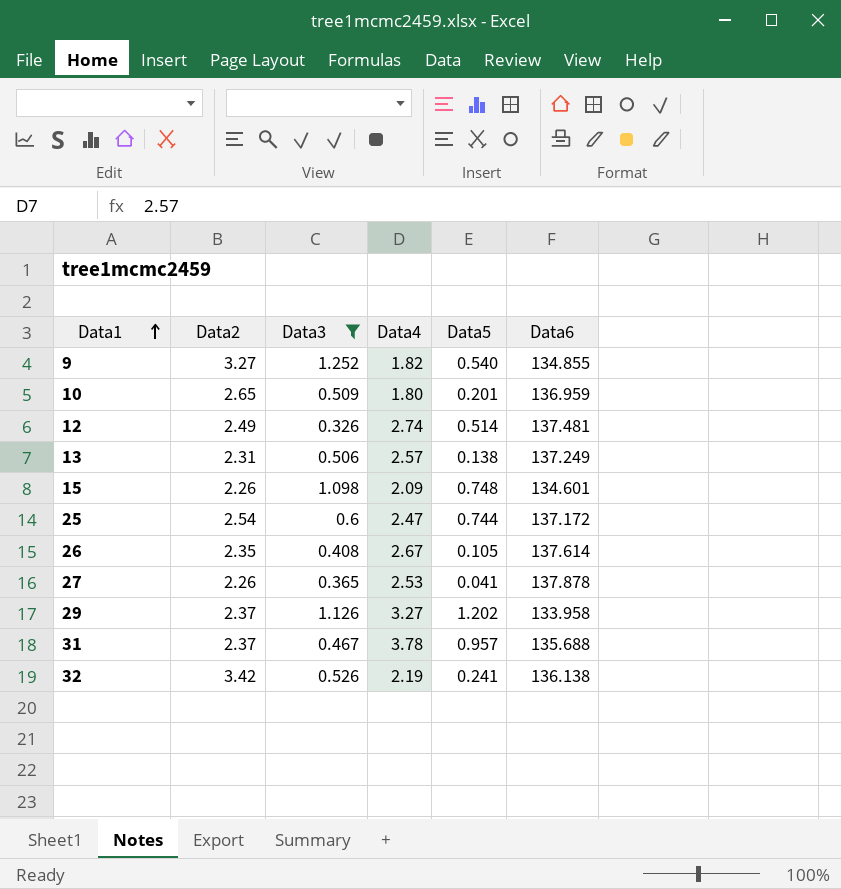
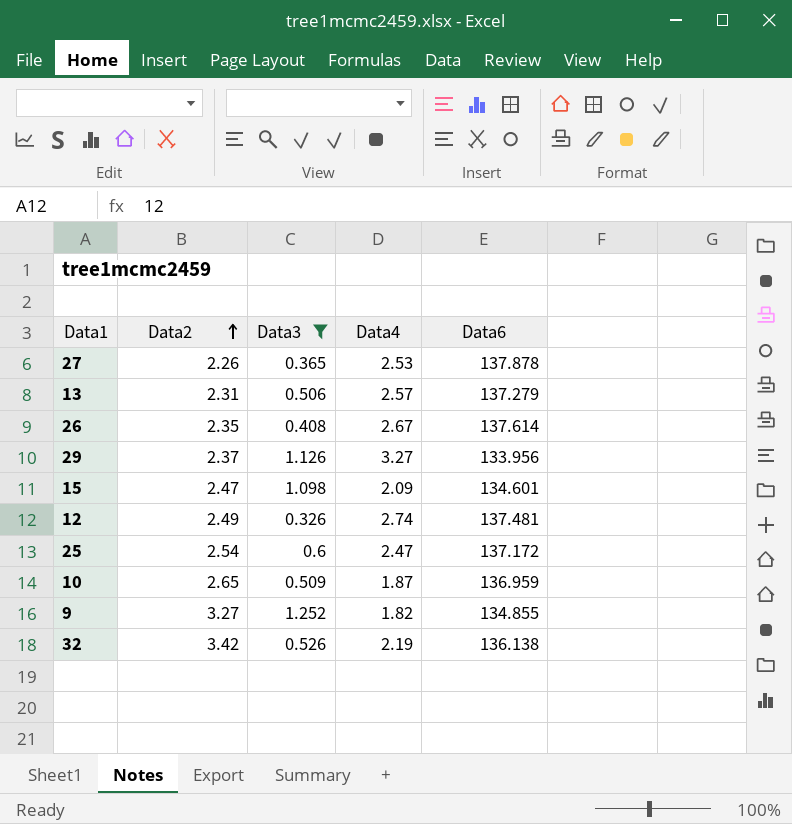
row order: Data1 ascending -> Data2 ascending
column Data5 | position: 5 -> none
row 31: 2.37 | 0.467 | 3.78 | 0.957 | 135.688 -> none
13 | Data6: 137.249 -> 137.279
29 | Data6: 133.958 -> 133.956
15 | Data2: 2.26 -> 2.47
10 | Data4: 1.80 -> 1.87

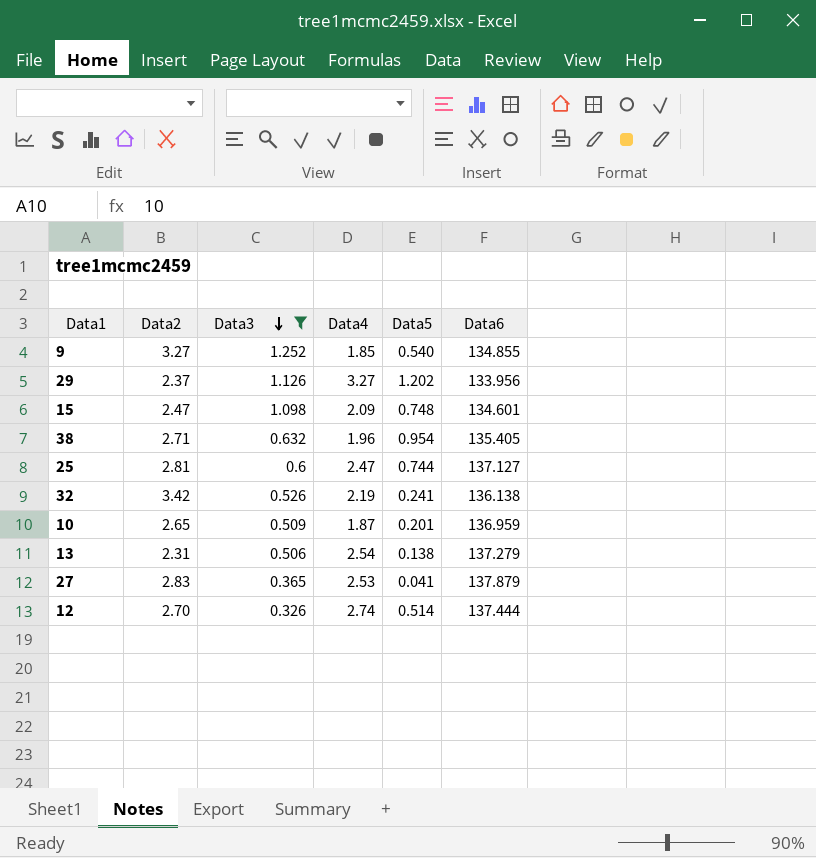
row order: Data2 ascending -> Data3 descending
column Data5 | position: none -> 5
row 26: 2.35 | 0.408 | 2.67 | 137.614 -> none
9 | Data4: 1.82 -> 1.85
row 38: none -> 2.71 | 0.632 | 1.96 | 0.954 | 135.405
25 | Data2: 2.54 -> 2.81
25 | Data6: 137.172 -> 137.127
13 | Data4: 2.57 -> 2.54
27 | Data2: 2.26 -> 2.83
27 | Data6: 137.878 -> 137.879
12 | Data2: 2.49 -> 2.70
12 | Data6: 137.481 -> 137.444

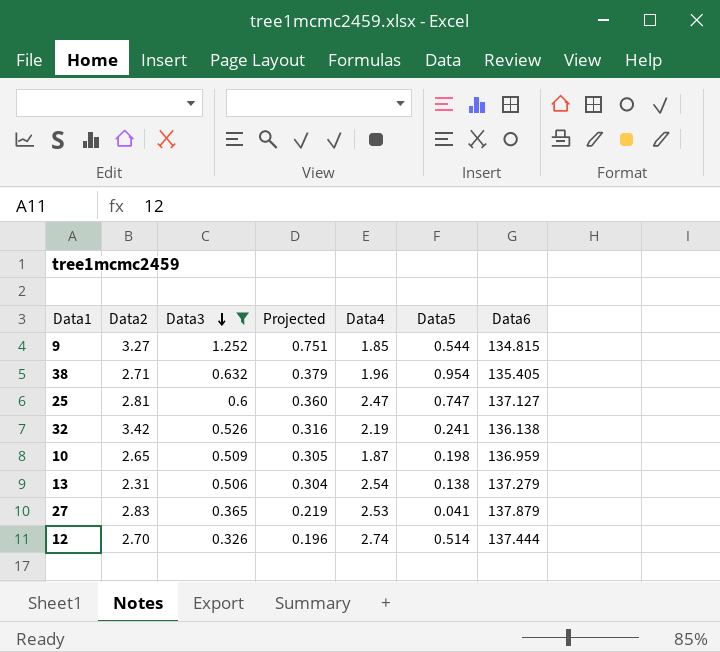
column Projected | formula: none -> [Data3] * 0.6
row 29: 2.37 | 1.126 | 3.27 | 1.202 | 133.956 -> none
row 15: 2.47 | 1.098 | 2.09 | 0.748 | 134.601 -> none
9 | Data5: 0.540 -> 0.544
9 | Data6: 134.855 -> 134.815
25 | Data5: 0.744 -> 0.747
10 | Data5: 0.201 -> 0.198

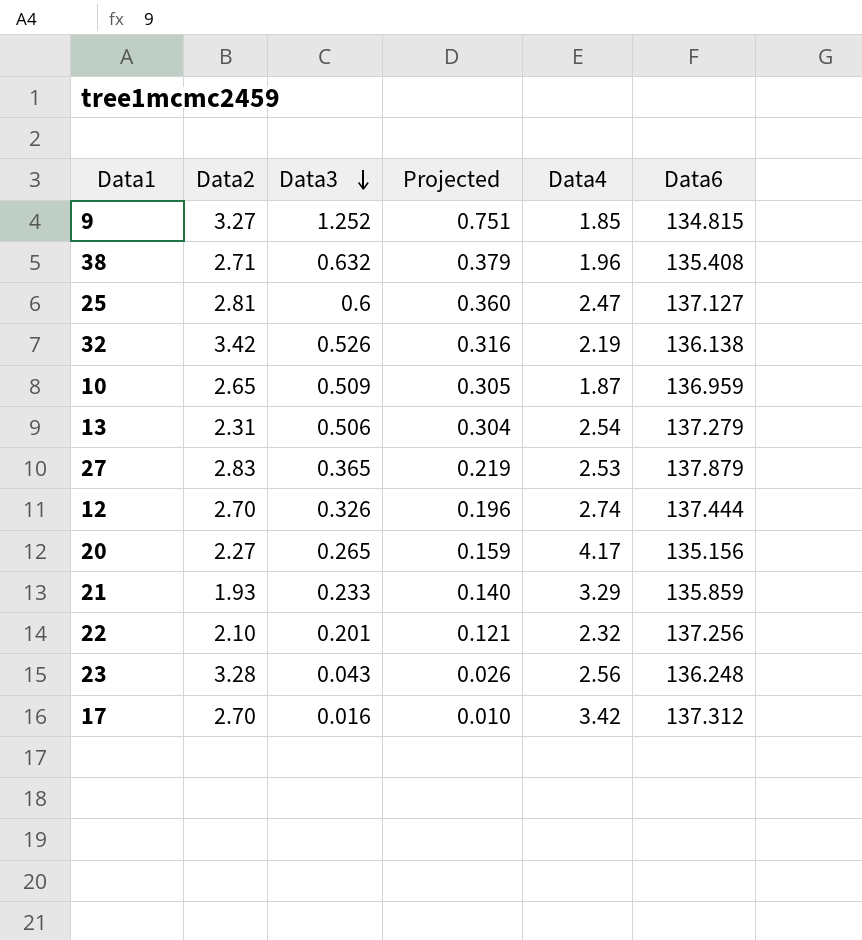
filter: Data3 >= 0.326 -> none
column Data5 | position: 6 -> none
38 | Data6: 135.405 -> 135.408

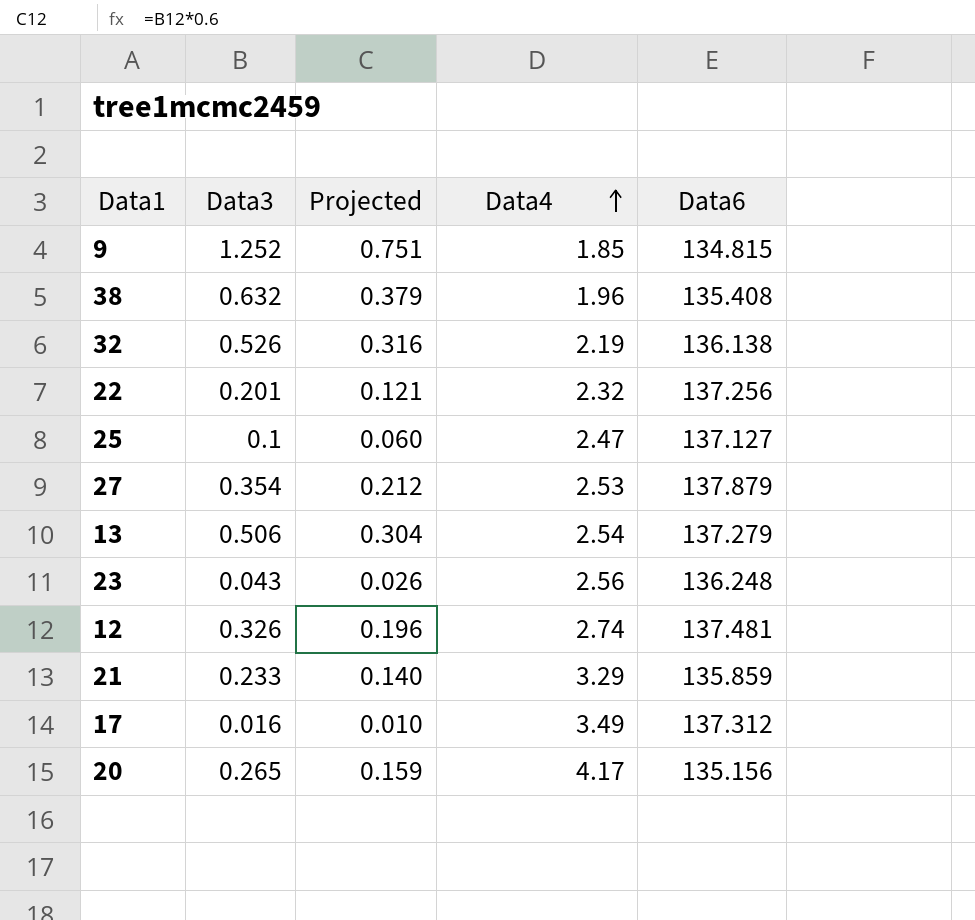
row order: Data3 descending -> Data4 ascending
column Data2 | position: 2 -> none
row 10: 2.65 | 0.509 | 0.305 | 1.87 | 136.959 -> none
25 | Data3: 0.6 -> 0.1
25 | Projected: 0.360 -> 0.060
27 | Data3: 0.365 -> 0.354
27 | Projected: 0.219 -> 0.212
12 | Data6: 137.444 -> 137.481
17 | Data4: 3.42 -> 3.49

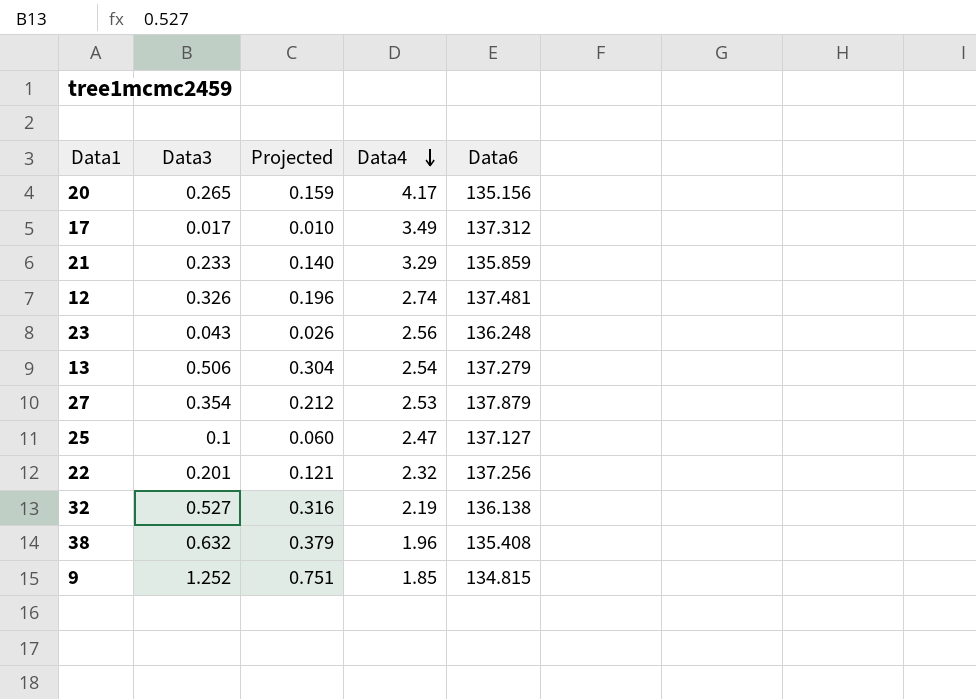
row order: Data4 ascending -> Data4 descending
17 | Data3: 0.016 -> 0.017
32 | Data3: 0.526 -> 0.527

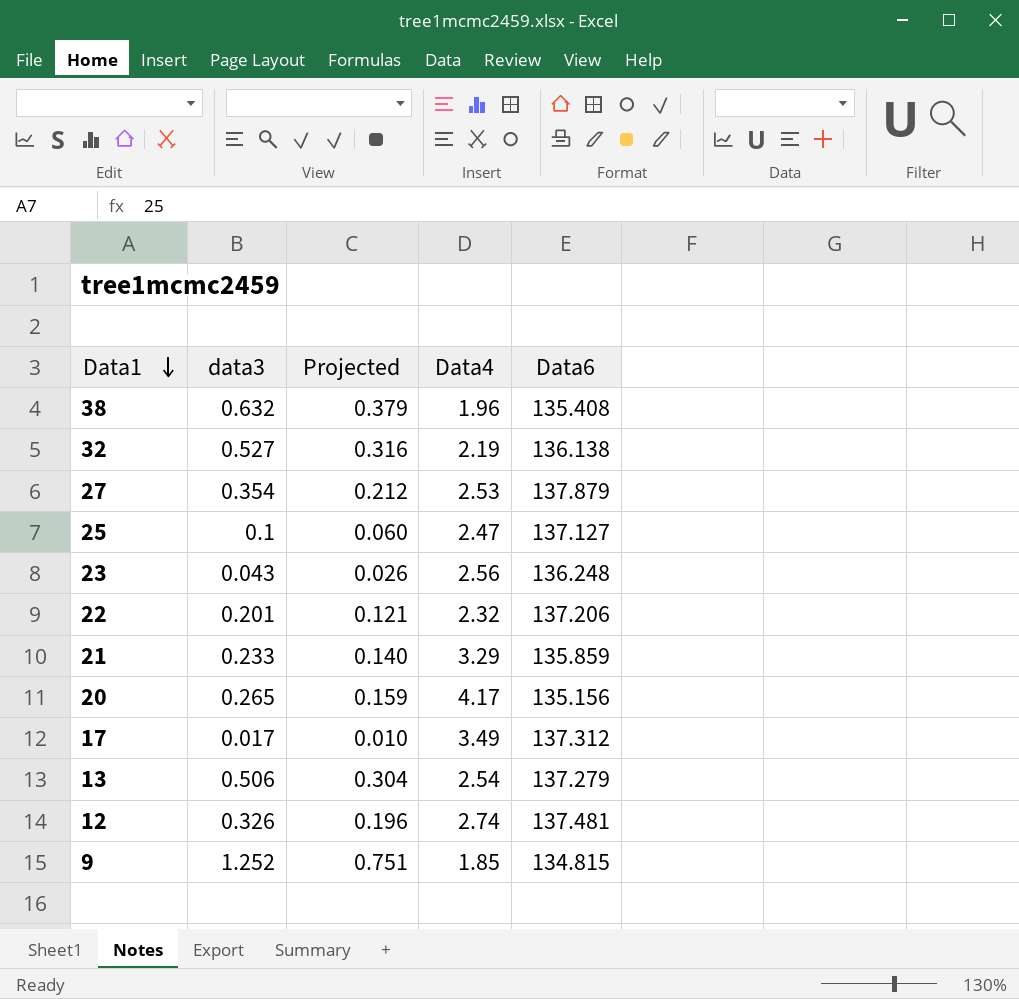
row order: Data4 descending -> Data1 descending
column name: Data3 -> data3
22 | Data6: 137.256 -> 137.206

